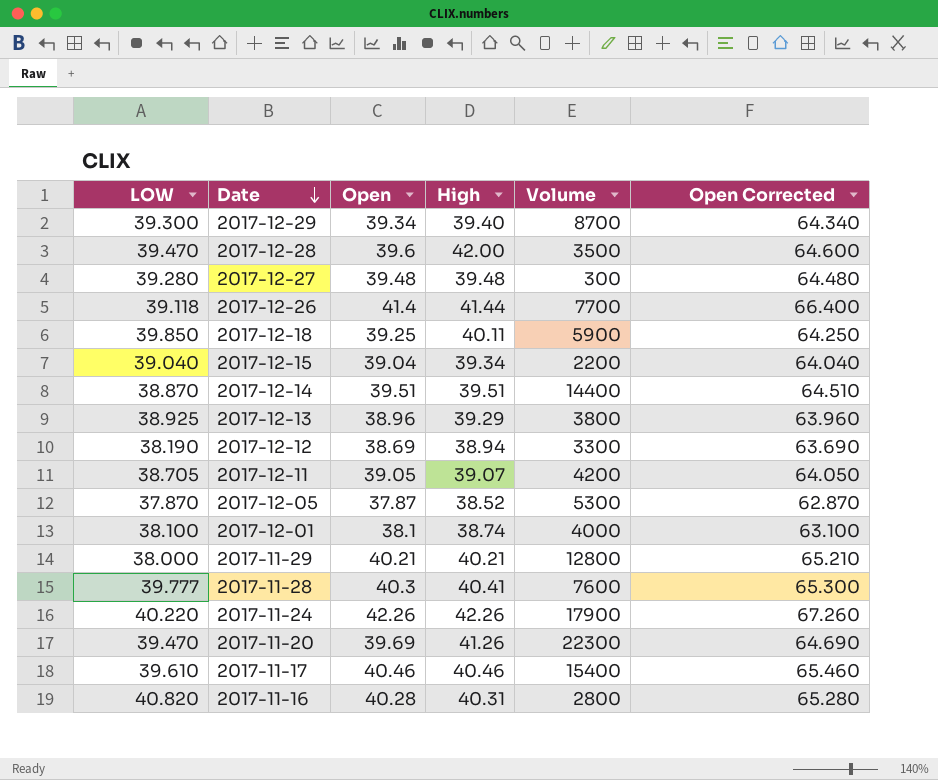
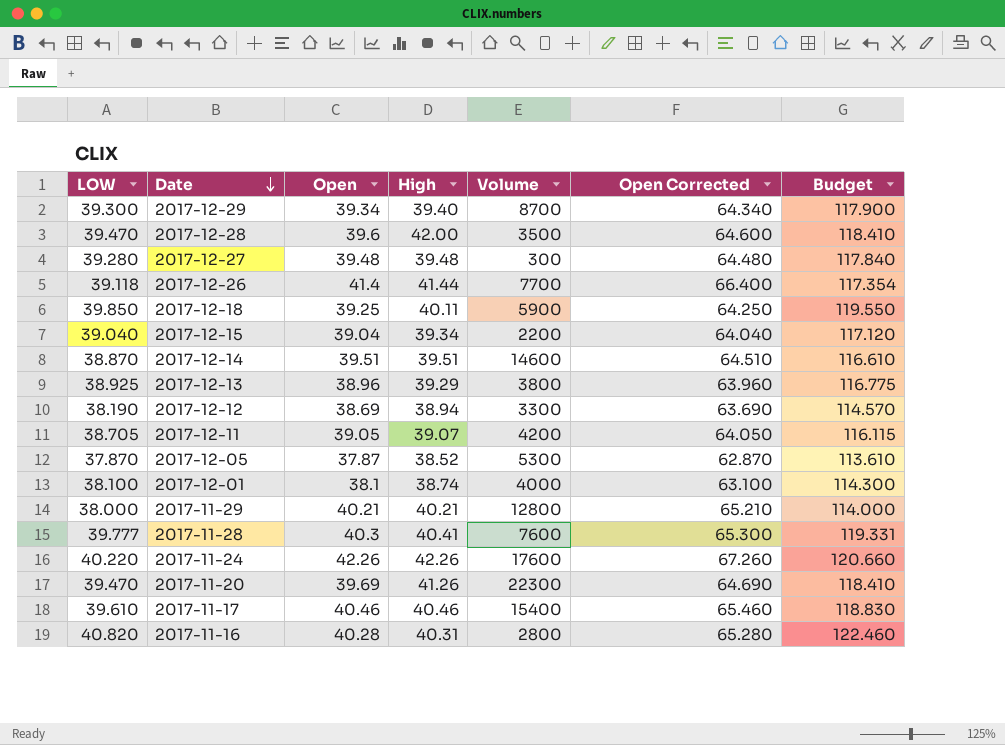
column Budget | formula: none -> [LOW] * 3
2017-12-14 | Volume: 14400 -> 14600
2017-11-24 | Volume: 17900 -> 17600

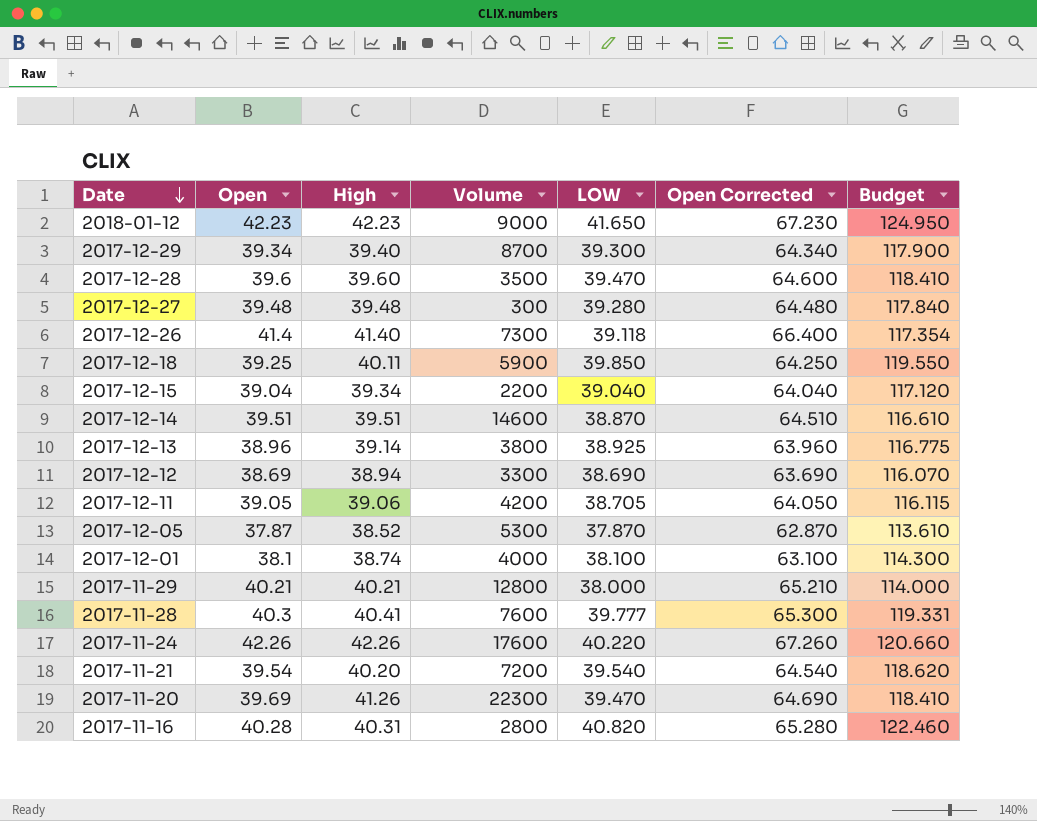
column LOW | position: 1 -> 5
row 2017-11-17: 39.610 | 40.46 | 40.46 | 15400 | 65.460 | 118.830 -> none
row 2018-01-12: none -> 42.23 | 42.23 | 9000 | 41.650 | 67.230 | 124.950
2017-12-28 | High: 42.00 -> 39.60
2017-12-26 | High: 41.44 -> 41.40
2017-12-26 | Volume: 7700 -> 7300
2017-12-13 | High: 39.29 -> 39.14
2017-12-12 | LOW: 38.190 -> 38.690
2017-12-12 | Budget: 114.570 -> 116.070
2017-12-11 | High: 39.07 -> 39.06
row 2017-11-21: none -> 39.54 | 40.20 | 7200 | 39.540 | 64.540 | 118.620

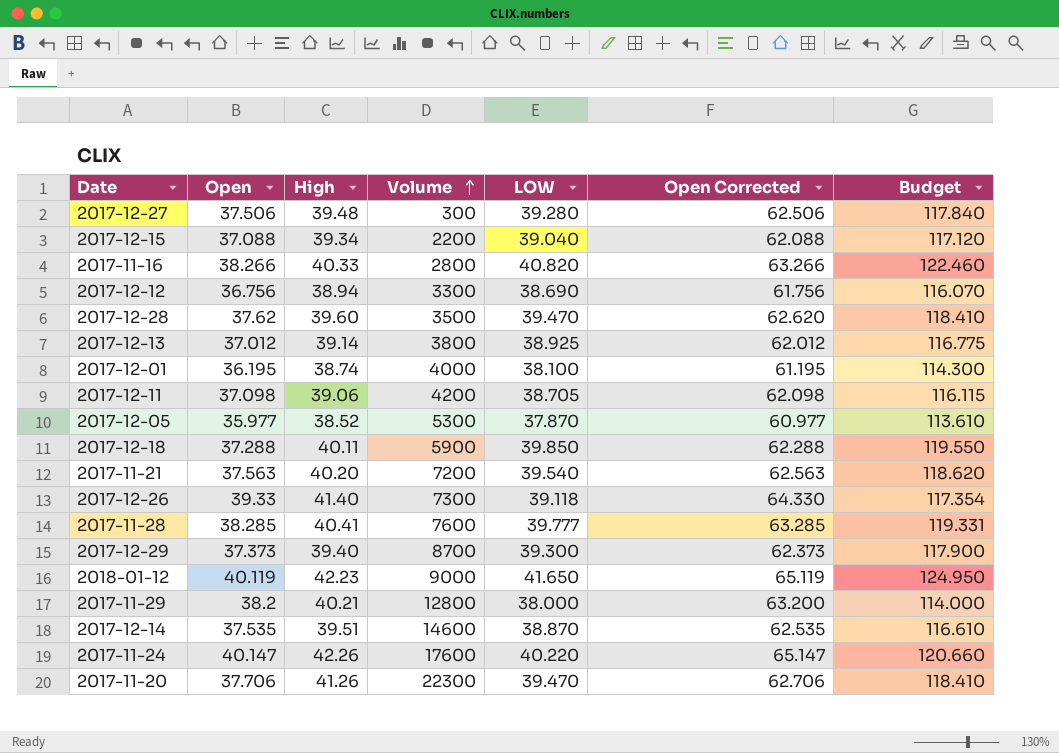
row order: Date descending -> Volume ascending
2017-12-27 | Open: 39.48 -> 37.506
2017-12-27 | Open Corrected: 64.480 -> 62.506
2017-12-15 | Open: 39.04 -> 37.088
2017-12-15 | Open Corrected: 64.040 -> 62.088
2017-11-16 | Open: 40.28 -> 38.266
2017-11-16 | High: 40.31 -> 40.33
2017-11-16 | Open Corrected: 65.280 -> 63.266
2017-12-12 | Open: 38.69 -> 36.756
2017-12-12 | Open Corrected: 63.690 -> 61.756
2017-12-28 | Open: 39.6 -> 37.62
2017-12-28 | Open Corrected: 64.600 -> 62.620
2017-12-13 | Open: 38.96 -> 37.012
2017-12-13 | Open Corrected: 63.960 -> 62.012
2017-12-01 | Open: 38.1 -> 36.195
2017-12-01 | Open Corrected: 63.100 -> 61.195
2017-12-11 | Open: 39.05 -> 37.098
2017-12-11 | Open Corrected: 64.050 -> 62.098
2017-12-05 | Open: 37.87 -> 35.977
2017-12-05 | Open Corrected: 62.870 -> 60.977
2017-12-18 | Open: 39.25 -> 37.288
2017-12-18 | Open Corrected: 64.250 -> 62.288
2017-11-21 | Open: 39.54 -> 37.563
2017-11-21 | Open Corrected: 64.540 -> 62.563
2017-12-26 | Open: 41.4 -> 39.33
2017-12-26 | Open Corrected: 66.400 -> 64.330
2017-11-28 | Open: 40.3 -> 38.285
2017-11-28 | Open Corrected: 65.300 -> 63.285
2017-12-29 | Open: 39.34 -> 37.373
2017-12-29 | Open Corrected: 64.340 -> 62.373
2018-01-12 | Open: 42.23 -> 40.119
2018-01-12 | Open Corrected: 67.230 -> 65.119
2017-11-29 | Open: 40.21 -> 38.2
2017-11-29 | Open Corrected: 65.210 -> 63.200
2017-12-14 | Open: 39.51 -> 37.535
2017-12-14 | Open Corrected: 64.510 -> 62.535
2017-11-24 | Open: 42.26 -> 40.147
2017-11-24 | Open Corrected: 67.260 -> 65.147
2017-11-20 | Open: 39.69 -> 37.706
2017-11-20 | Open Corrected: 64.690 -> 62.706

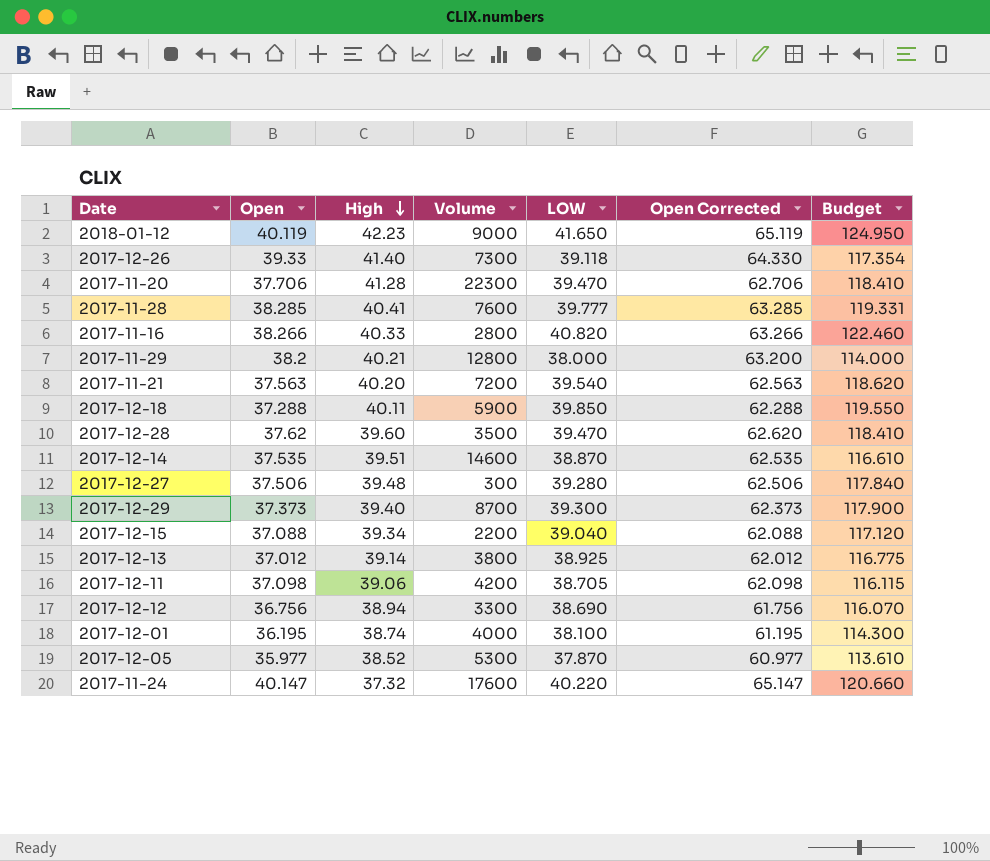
row order: Volume ascending -> High descending
2017-11-20 | High: 41.26 -> 41.28
2017-11-24 | High: 42.26 -> 37.32

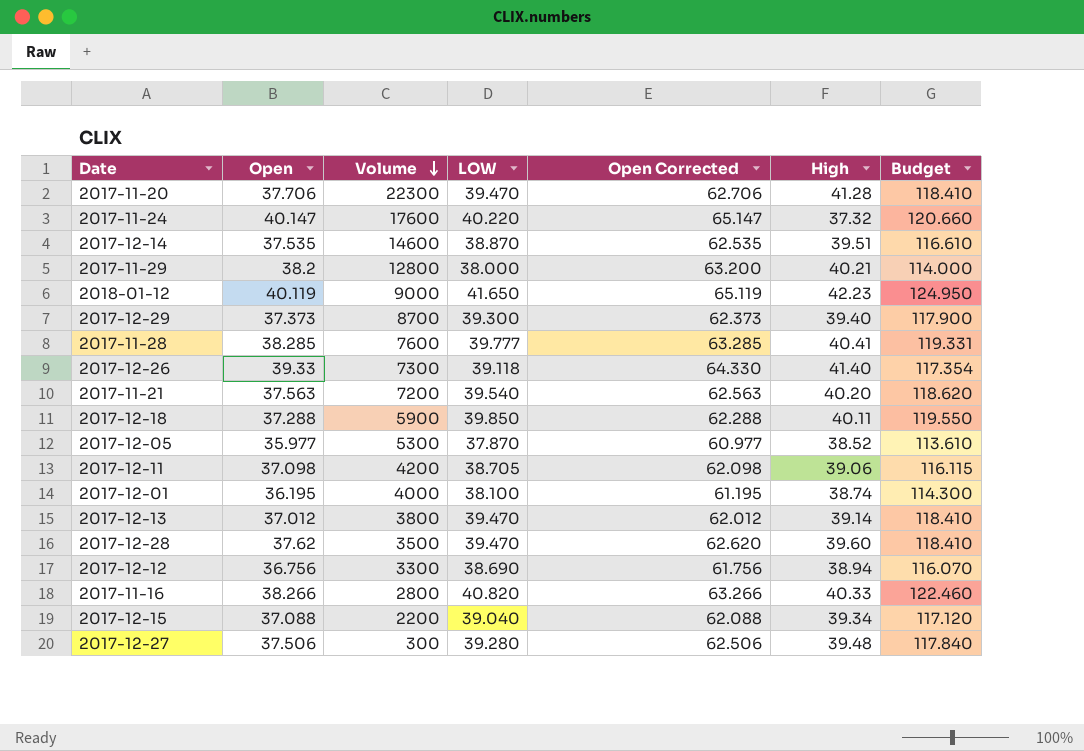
row order: High descending -> Volume descending
column High | position: 3 -> 6
2017-12-13 | LOW: 38.925 -> 39.470
2017-12-13 | Budget: 116.775 -> 118.410

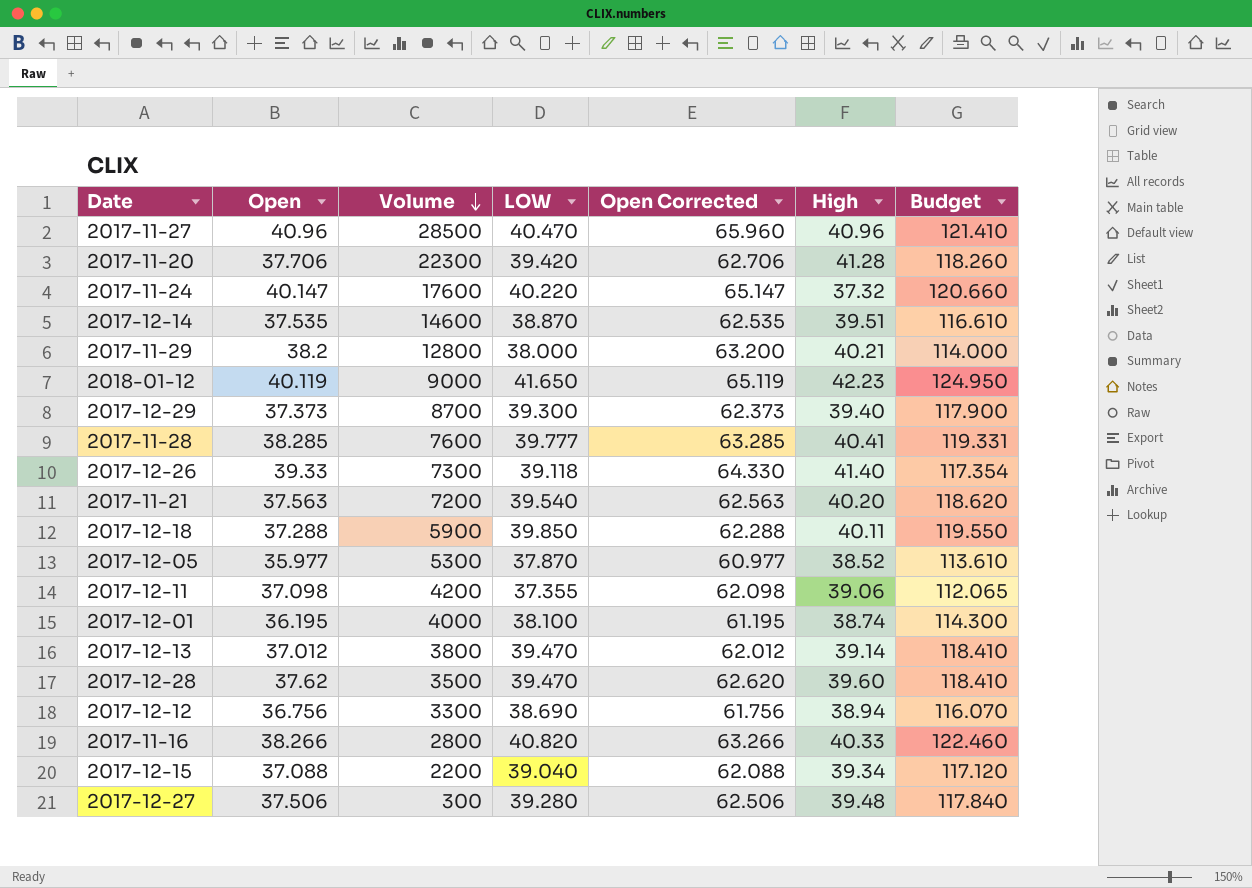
row 2017-11-27: none -> 40.96 | 28500 | 40.470 | 65.960 | 40.96 | 121.410
2017-11-20 | LOW: 39.470 -> 39.420
2017-11-20 | Budget: 118.410 -> 118.260
2017-12-11 | LOW: 38.705 -> 37.355
2017-12-11 | Budget: 116.115 -> 112.065

